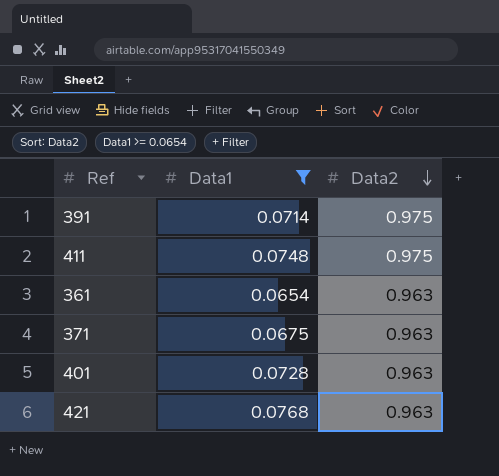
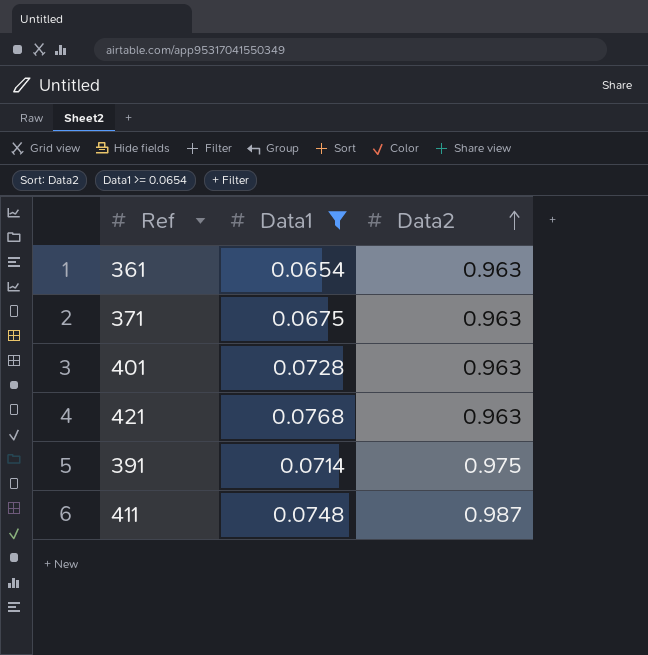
row order: Data2 descending -> Data2 ascending
411 | Data2: 0.975 -> 0.987

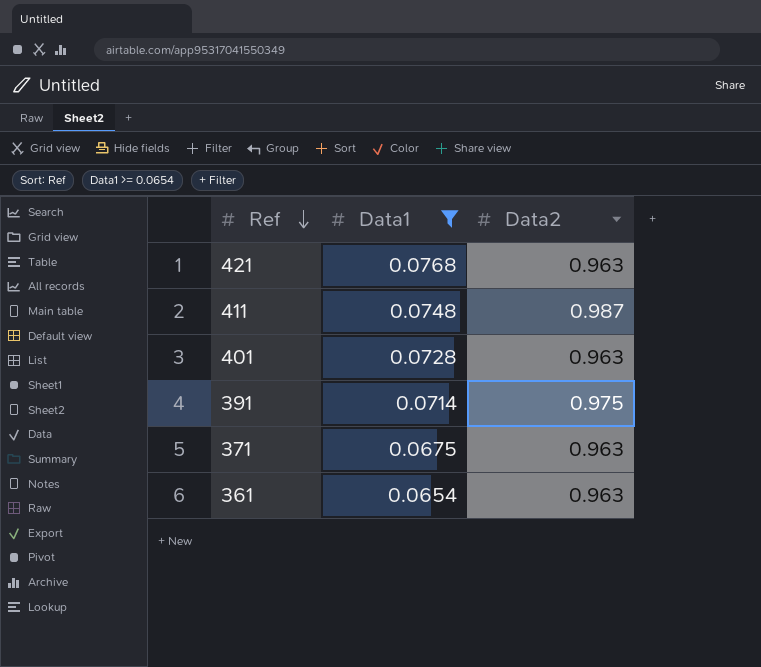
row order: Data2 ascending -> Ref descending

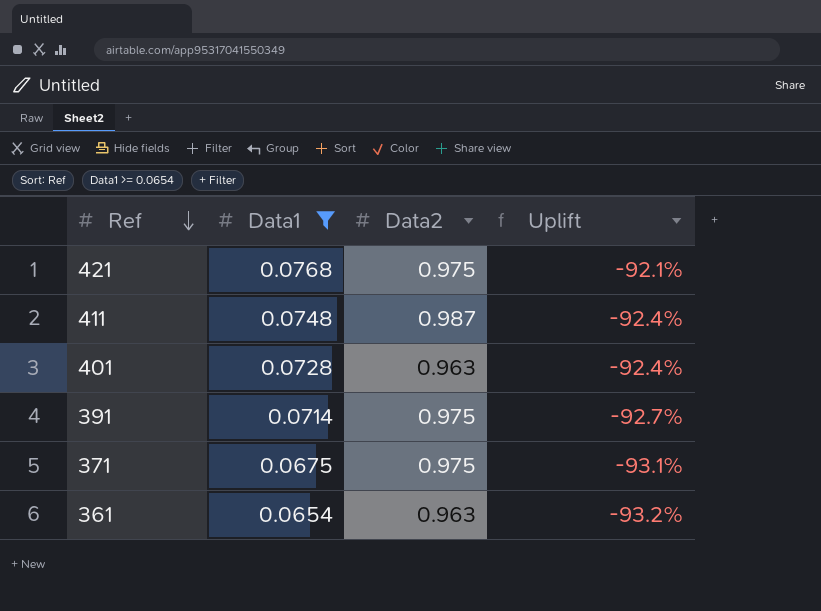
column Uplift | formula: none -> ([Data1] - [Data2]) / [Data2]
421 | Data2: 0.963 -> 0.975
371 | Data2: 0.963 -> 0.975

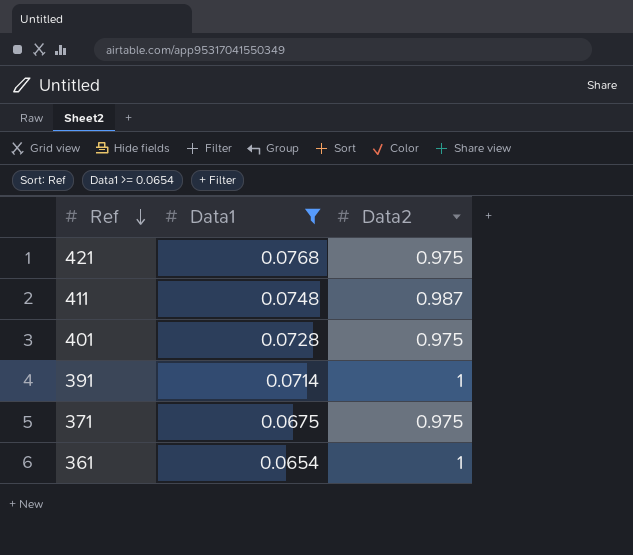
column Uplift | formula: ([Data1] - [Data2]) / [Data2] -> none
401 | Data2: 0.963 -> 0.975
391 | Data2: 0.975 -> 1
361 | Data2: 0.963 -> 1

